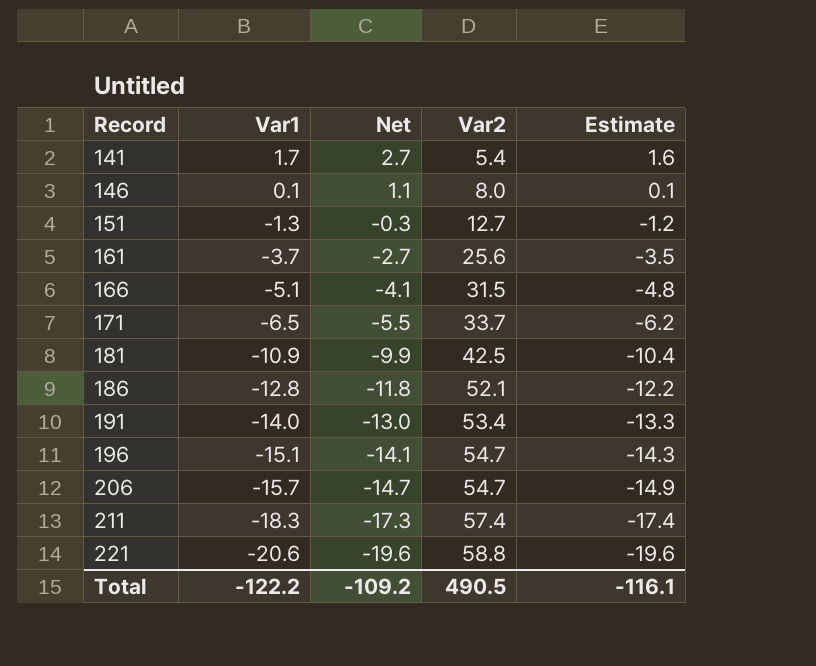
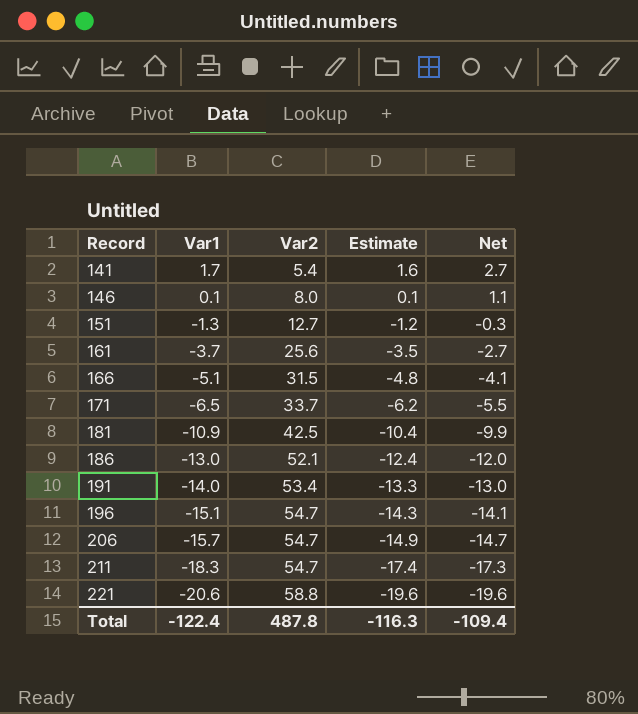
column Net | position: 3 -> 5
186 | Var1: -12.8 -> -13.0
186 | Estimate: -12.2 -> -12.4
186 | Net: -11.8 -> -12.0
211 | Var2: 57.4 -> 54.7
Total | Var1: -122.2 -> -122.4
Total | Var2: 490.5 -> 487.8
Total | Estimate: -116.1 -> -116.3
Total | Net: -109.2 -> -109.4

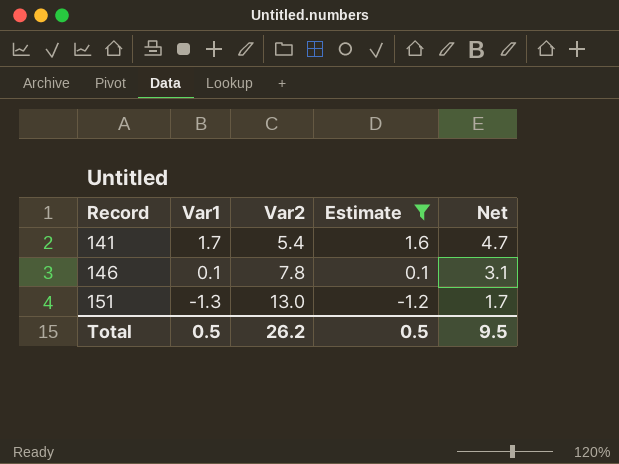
filter: none -> Estimate >= -1.2
column Net | formula: [Var1] + 1 -> [Var1] + 3
146 | Var2: 8.0 -> 7.8
151 | Var2: 12.7 -> 13.0
Total | Var1: -122.4 -> 0.5
Total | Var2: 487.8 -> 26.2
Total | Estimate: -116.3 -> 0.5
Total | Net: -109.4 -> 9.5

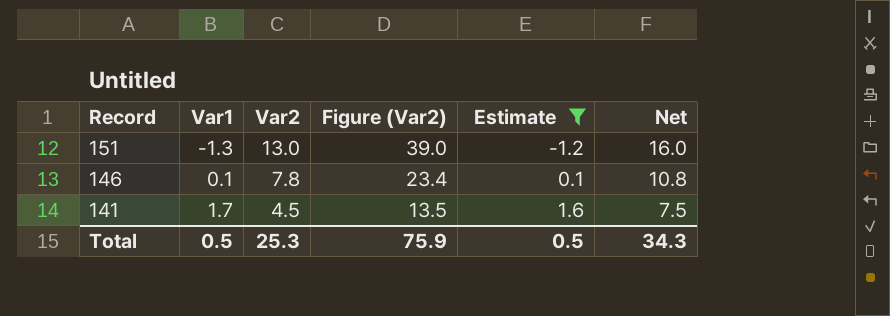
row order: Record ascending -> Record descending
column Figure (Var2) | formula: none -> [Var2] * 3
column Net | formula: [Var1] + 3 -> [Var2] + 3
141 | Var2: 5.4 -> 4.5
Total | Var2: 26.2 -> 25.3
Total | Net: 9.5 -> 34.3

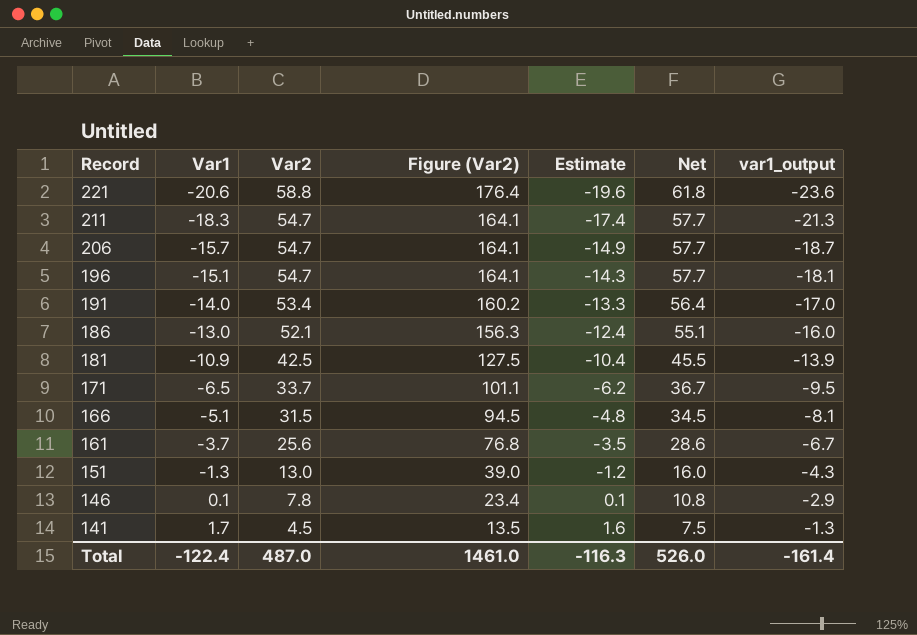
filter: Estimate >= -1.2 -> none
column var1_output | formula: none -> [Var1] - 3
Total | Var1: 0.5 -> -122.4
Total | Var2: 25.3 -> 487.0
Total | Figure (Var2): 75.9 -> 1461.0
Total | Estimate: 0.5 -> -116.3
Total | Net: 34.3 -> 526.0

